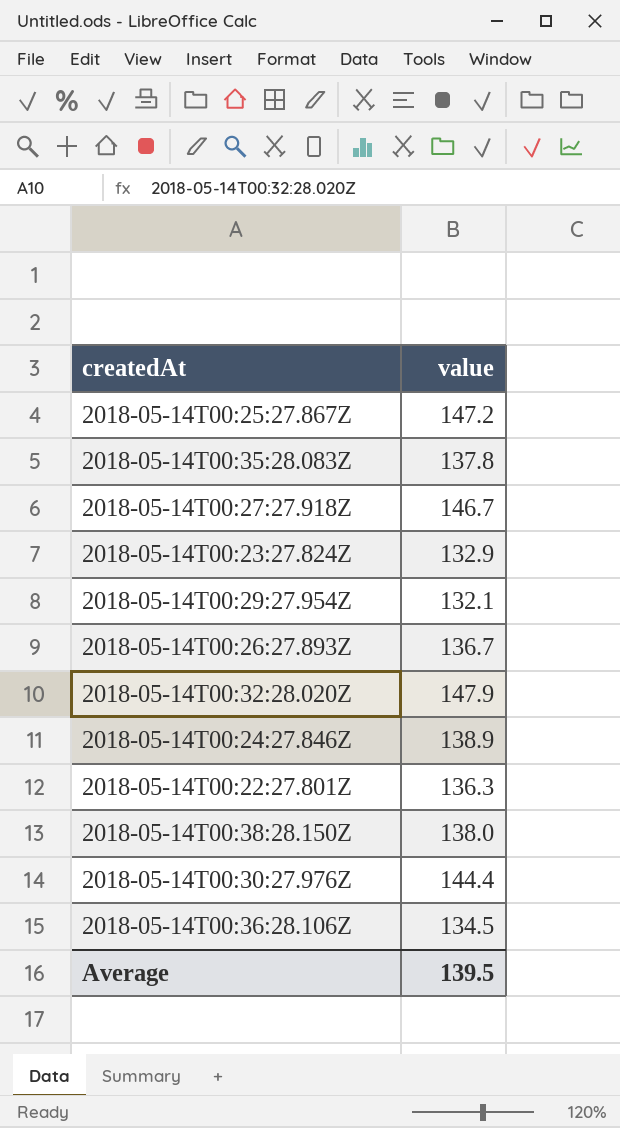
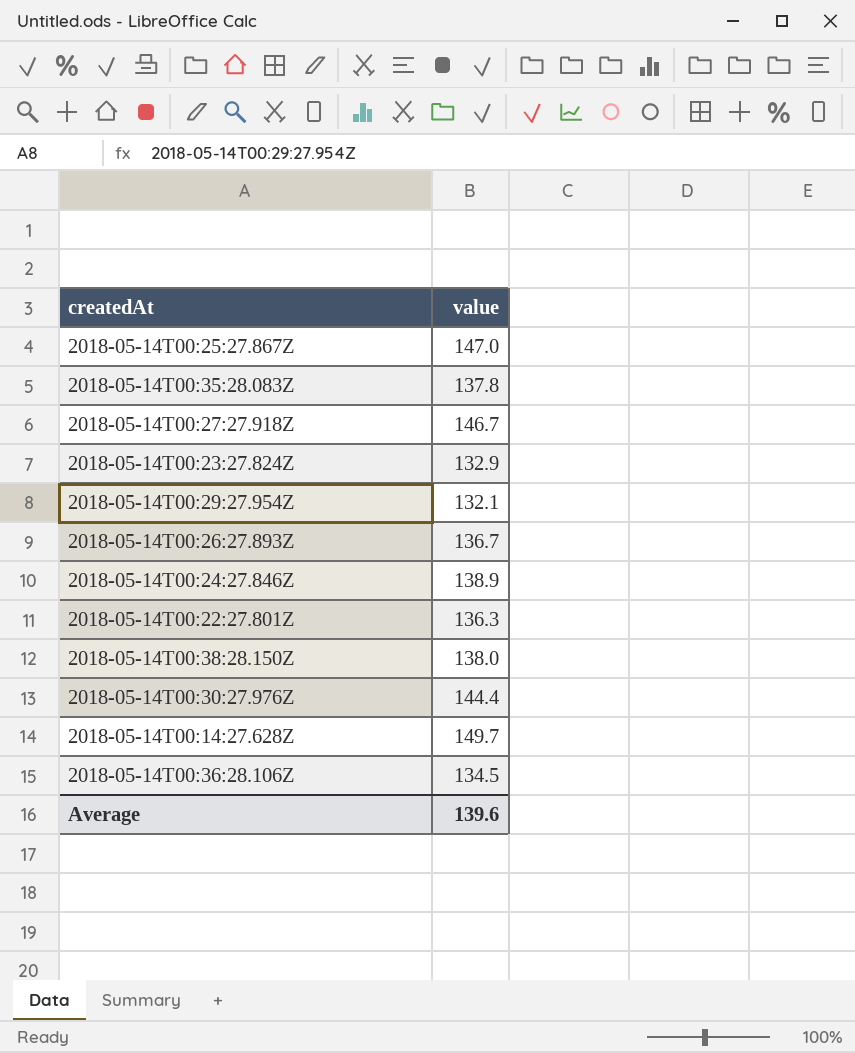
row 2018-05-14T00:32:28.020Z: 147.9 -> none
2018-05-14T00:25:27.867Z | value: 147.2 -> 147.0
row 2018-05-14T00:14:27.628Z: none -> 149.7
Average | value: 139.5 -> 139.6

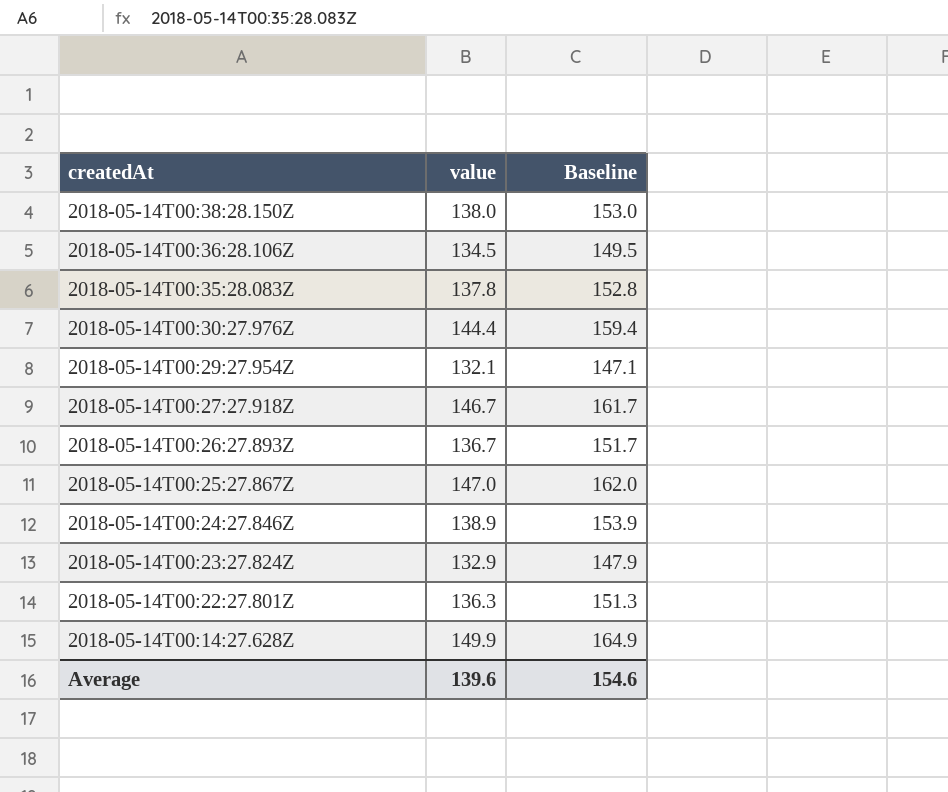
row order: none -> createdAt descending
column Baseline | formula: none -> [value] + 15
2018-05-14T00:14:27.628Z | value: 149.7 -> 149.9

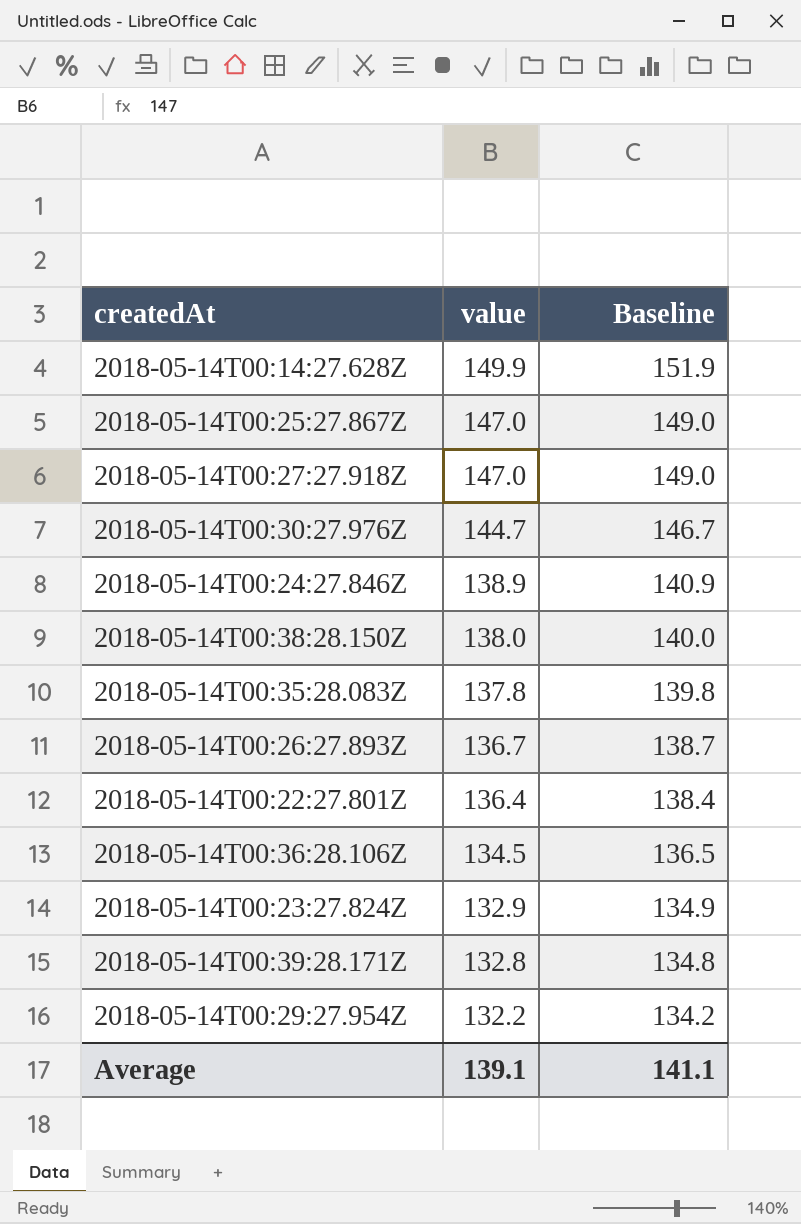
row order: createdAt descending -> value descending
column Baseline | formula: [value] + 15 -> [value] + 2
2018-05-14T00:27:27.918Z | value: 146.7 -> 147.0
2018-05-14T00:30:27.976Z | value: 144.4 -> 144.7
2018-05-14T00:22:27.801Z | value: 136.3 -> 136.4
row 2018-05-14T00:39:28.171Z: none -> 132.8 | 134.8
2018-05-14T00:29:27.954Z | value: 132.1 -> 132.2
Average | value: 139.6 -> 139.1
Average | Baseline: 154.6 -> 141.1

